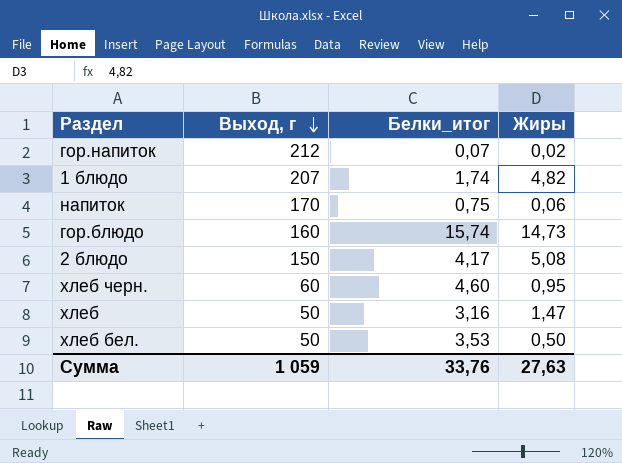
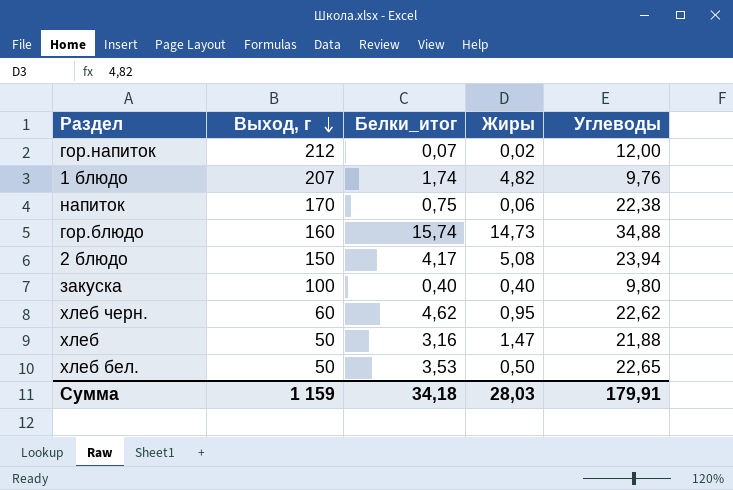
column Углеводы | position: none -> 5
row закуска: none -> 100 | 0,40 | 0,40 | 9,80
хлеб черн. | Белки_итог: 4,60 -> 4,62
Сумма | Выход, г: 1 059 -> 1 159
Сумма | Белки_итог: 33,76 -> 34,18
Сумма | Жиры: 27,63 -> 28,03

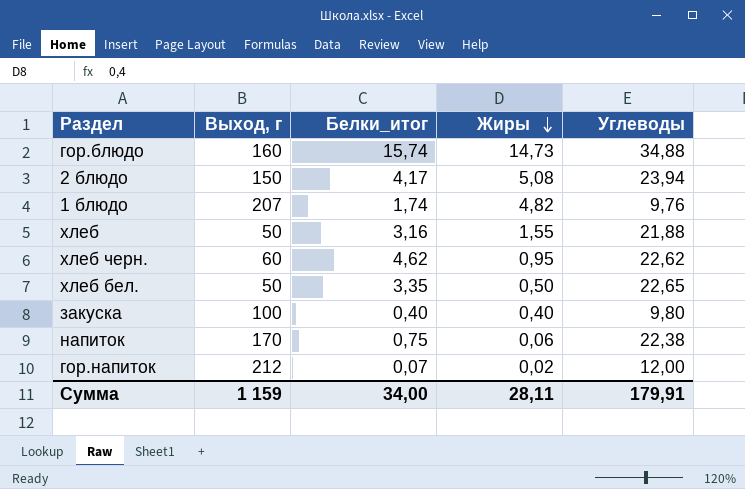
row order: Выход, г descending -> Жиры descending
хлеб | Жиры: 1,47 -> 1,55
хлеб бел. | Белки_итог: 3,53 -> 3,35
Сумма | Белки_итог: 34,18 -> 34,00
Сумма | Жиры: 28,03 -> 28,11

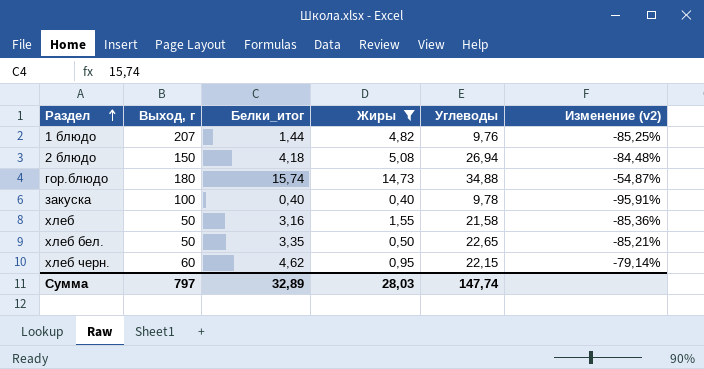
filter: none -> Жиры >= 0,40
row order: Жиры descending -> Раздел ascending
column Изменение (v2) | formula: none -> ([Белки_итог] - [Углеводы]) / [Углеводы]
1 блюдо | Белки_итог: 1,74 -> 1,44
2 блюдо | Белки_итог: 4,17 -> 4,18
2 блюдо | Углеводы: 23,94 -> 26,94
гор.блюдо | Выход, г: 160 -> 180
закуска | Углеводы: 9,80 -> 9,78
хлеб | Углеводы: 21,88 -> 21,58
хлеб черн. | Углеводы: 22,62 -> 22,15
Сумма | Выход, г: 1 159 -> 797
Сумма | Белки_итог: 34,00 -> 32,89
Сумма | Жиры: 28,11 -> 28,03
Сумма | Углеводы: 179,91 -> 147,74

